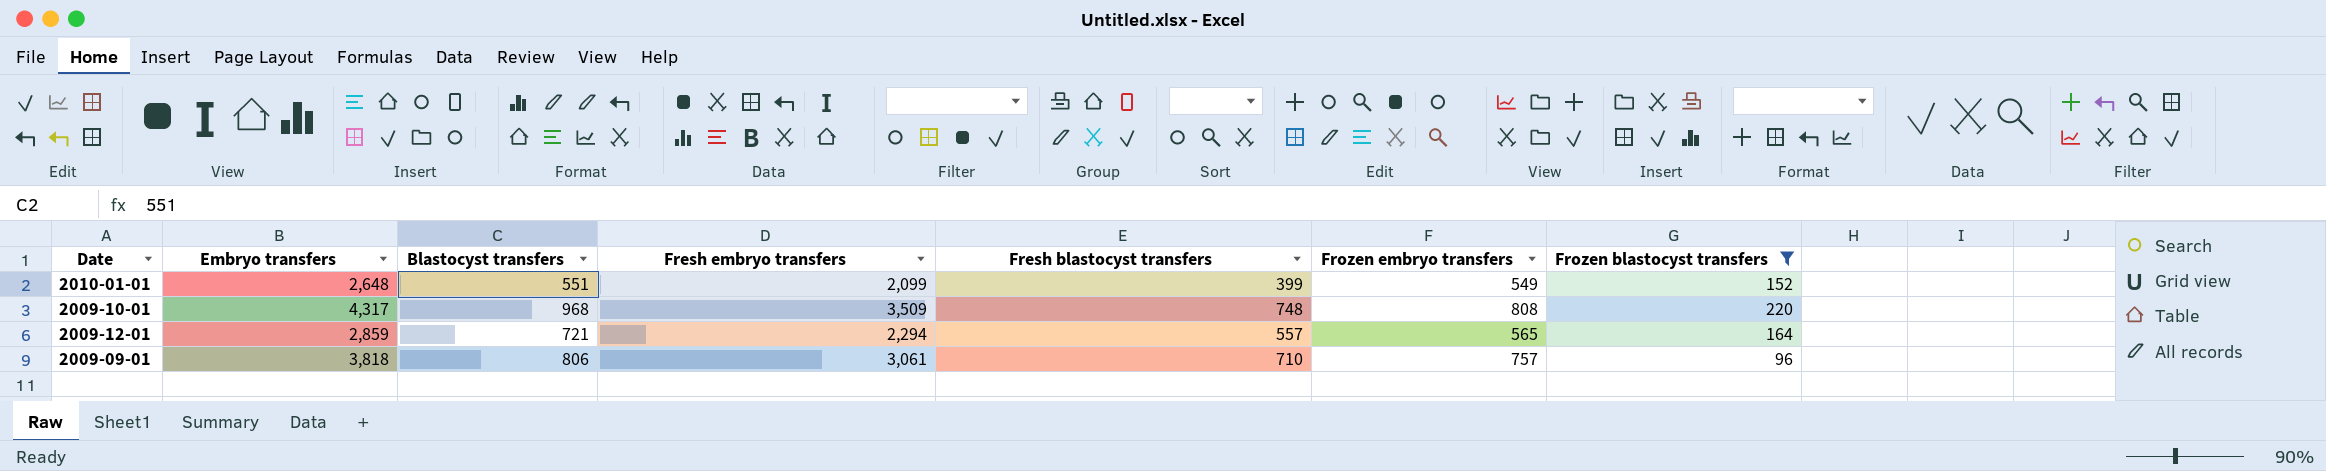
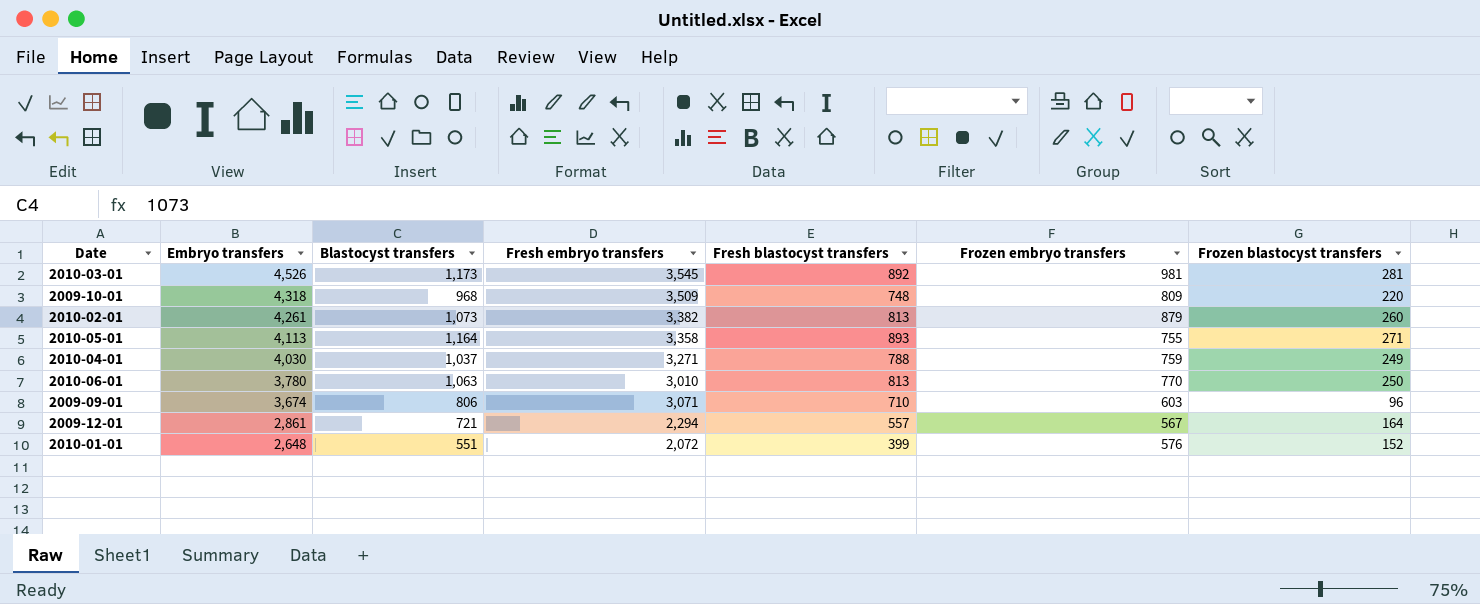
filter: Frozen blastocyst transfers <= 220 -> none
row order: none -> Embryo transfers descending
2009-10-01 | Embryo transfers: 4,317 -> 4,318
2009-10-01 | Frozen embryo transfers: 808 -> 809
2009-09-01 | Embryo transfers: 3,818 -> 3,674
2009-09-01 | Fresh embryo transfers: 3,061 -> 3,071
2009-09-01 | Frozen embryo transfers: 757 -> 603
2009-12-01 | Embryo transfers: 2,859 -> 2,861
2009-12-01 | Frozen embryo transfers: 565 -> 567
2010-01-01 | Fresh embryo transfers: 2,099 -> 2,072
2010-01-01 | Frozen embryo transfers: 549 -> 576

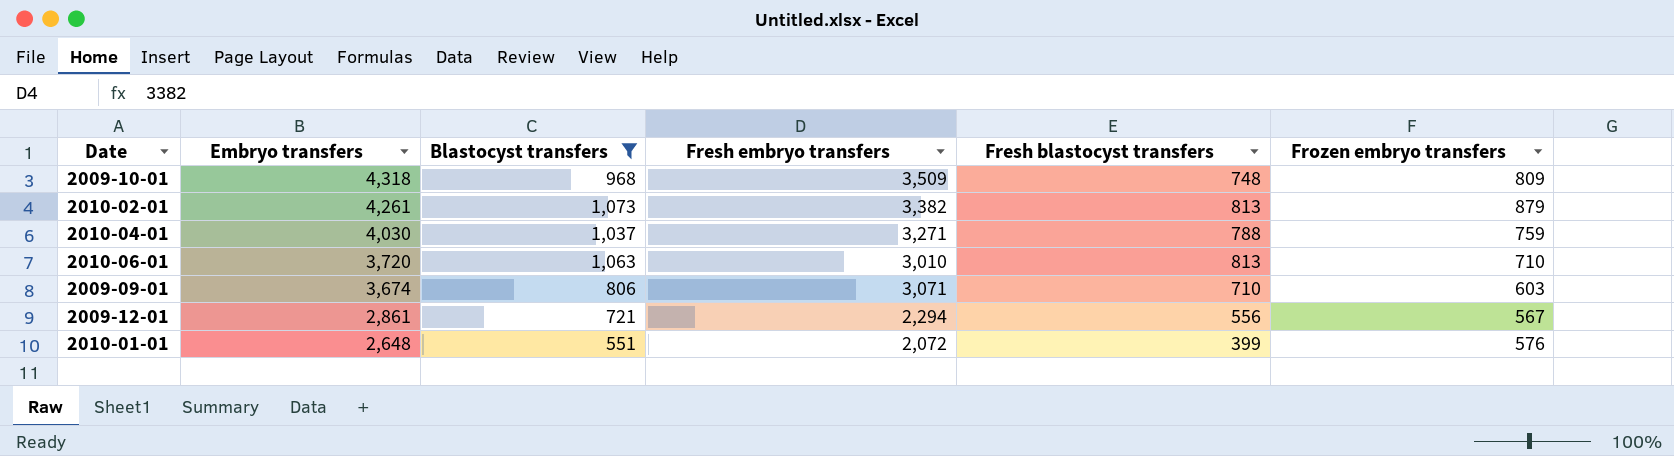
filter: none -> Blastocyst transfers <= 1,073
column Frozen blastocyst transfers | formula: [Blastocyst transfers] - [Fresh blastocyst transfers] -> none
2010-06-01 | Embryo transfers: 3,780 -> 3,720
2010-06-01 | Frozen embryo transfers: 770 -> 710
2009-12-01 | Fresh blastocyst transfers: 557 -> 556

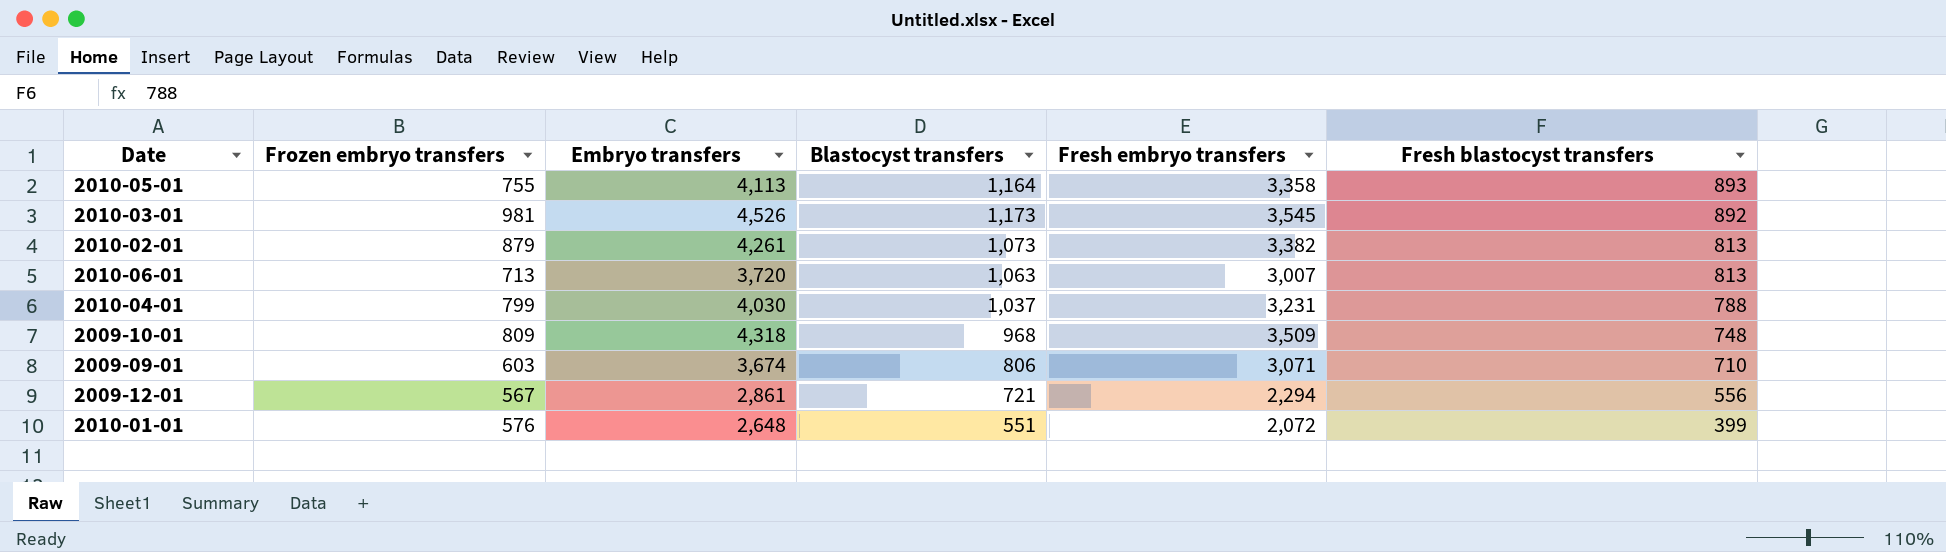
filter: Blastocyst transfers <= 1,073 -> none
row order: Embryo transfers descending -> Fresh blastocyst transfers descending
column Frozen embryo transfers | position: 6 -> 2
2010-06-01 | Frozen embryo transfers: 710 -> 713
2010-06-01 | Fresh embryo transfers: 3,010 -> 3,007
2010-04-01 | Frozen embryo transfers: 759 -> 799
2010-04-01 | Fresh embryo transfers: 3,271 -> 3,231

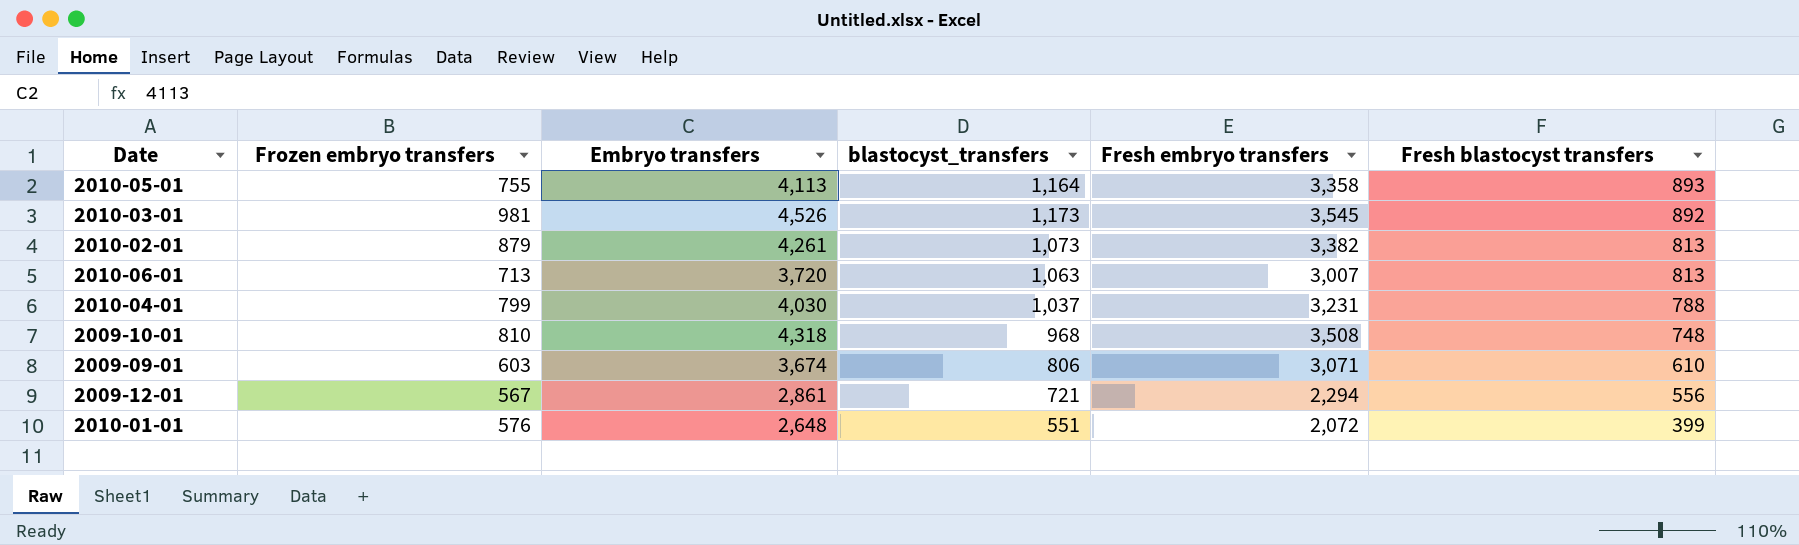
column name: Blastocyst transfers -> blastocyst_transfers
2009-10-01 | Frozen embryo transfers: 809 -> 810
2009-10-01 | Fresh embryo transfers: 3,509 -> 3,508
2009-09-01 | Fresh blastocyst transfers: 710 -> 610

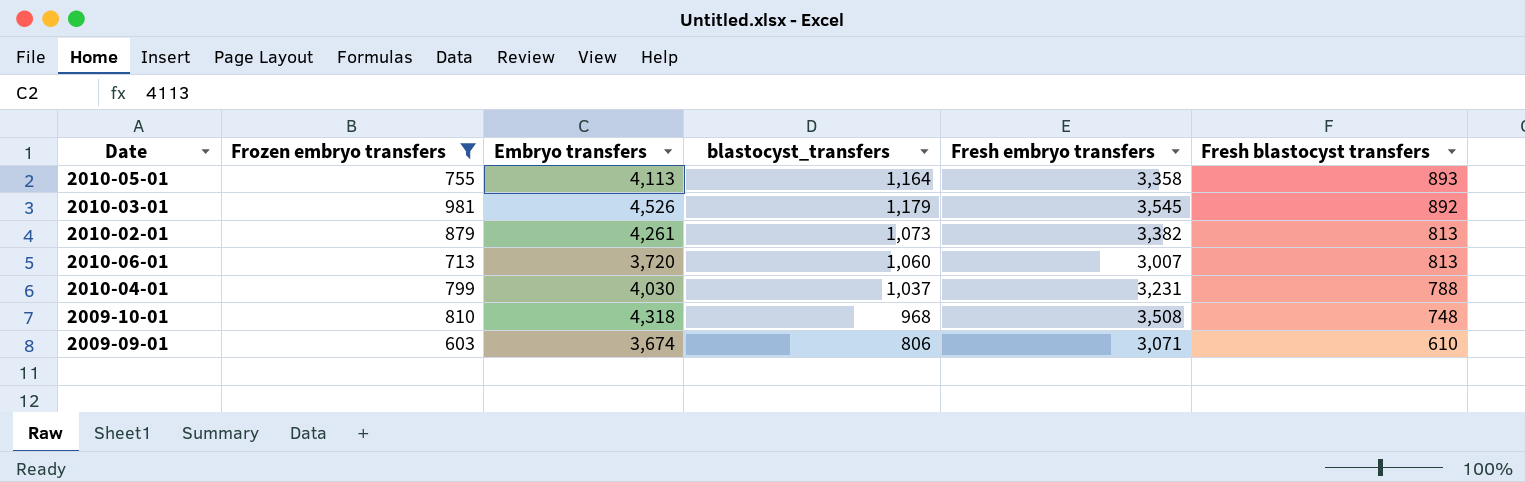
filter: none -> Frozen embryo transfers >= 603
2010-03-01 | blastocyst_transfers: 1,173 -> 1,179
2010-06-01 | blastocyst_transfers: 1,063 -> 1,060

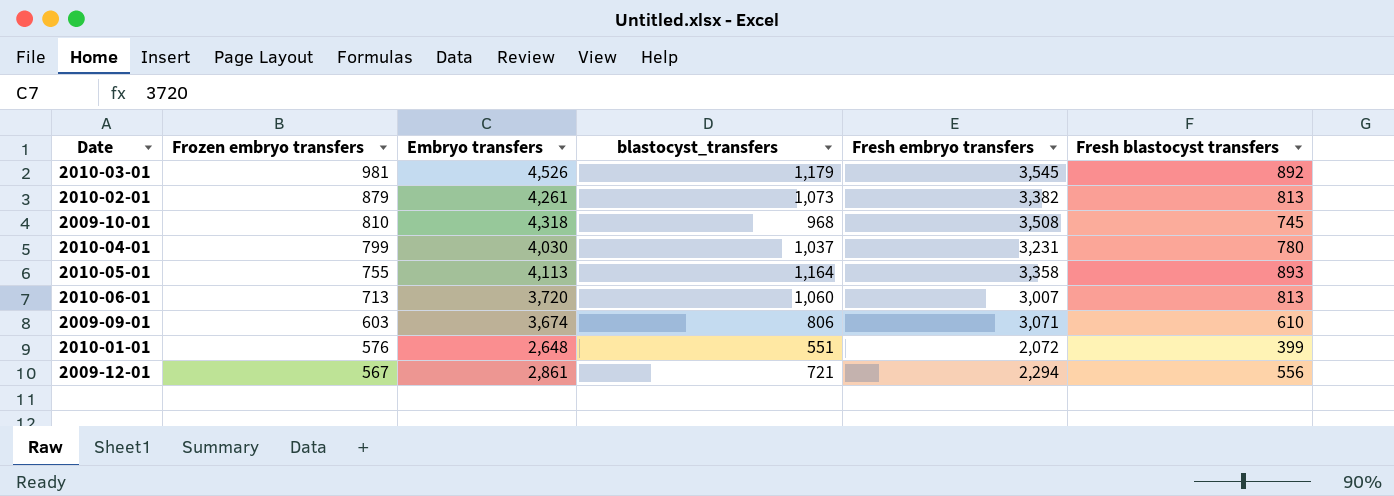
filter: Frozen embryo transfers >= 603 -> none
row order: Fresh blastocyst transfers descending -> Frozen embryo transfers descending
2009-10-01 | Fresh blastocyst transfers: 748 -> 745
2010-04-01 | Fresh blastocyst transfers: 788 -> 780

